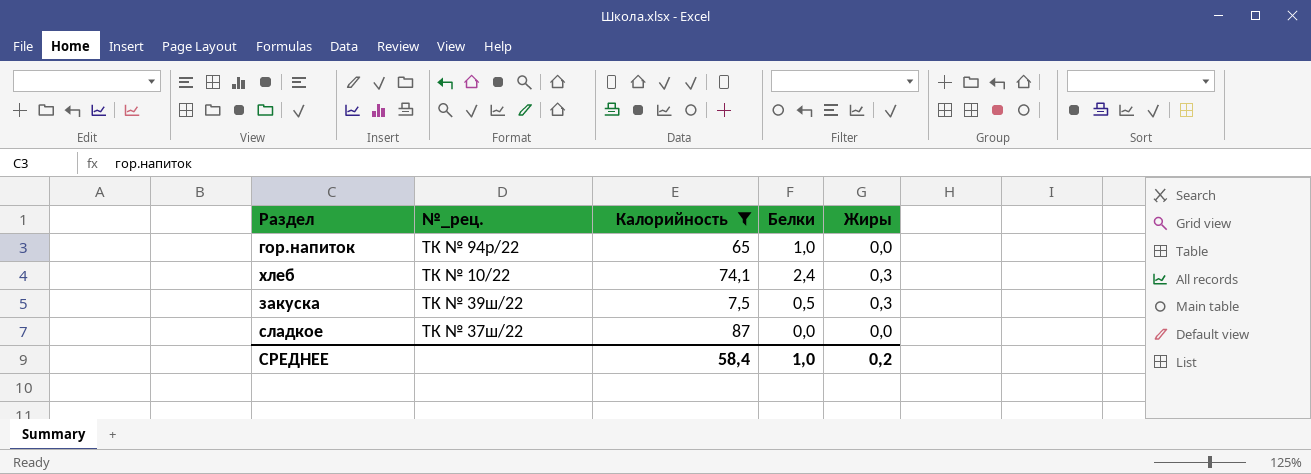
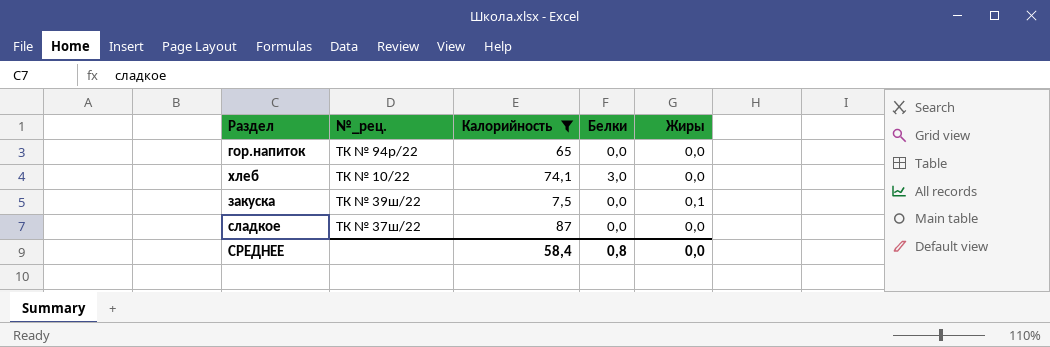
гор.напиток | Белки: 1,0 -> 0,0
хлеб | Белки: 2,4 -> 3,0
хлеб | Жиры: 0,3 -> 0,0
закуска | Белки: 0,5 -> 0,0
закуска | Жиры: 0,3 -> 0,1
СРЕДНЕЕ | Белки: 1,0 -> 0,8
СРЕДНЕЕ | Жиры: 0,2 -> 0,0

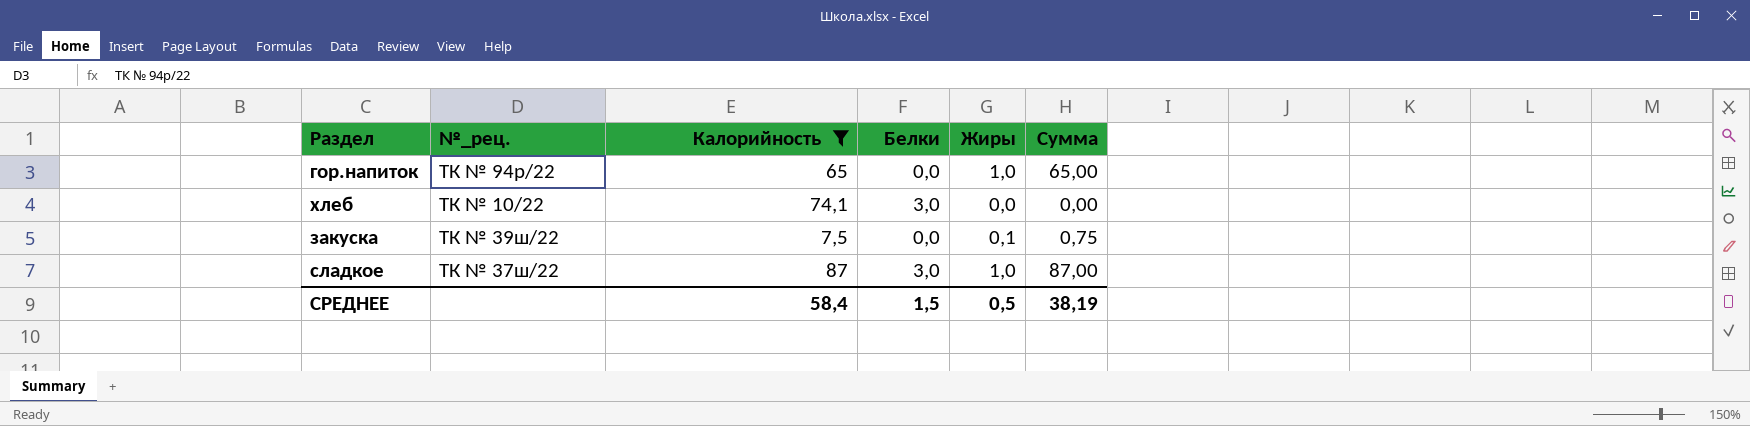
column Сумма | formula: none -> [Калорийность] * [Жиры]
гор.напиток | Жиры: 0,0 -> 1,0
сладкое | Белки: 0,0 -> 3,0
сладкое | Жиры: 0,0 -> 1,0
СРЕДНЕЕ | Белки: 0,8 -> 1,5
СРЕДНЕЕ | Жиры: 0,0 -> 0,5

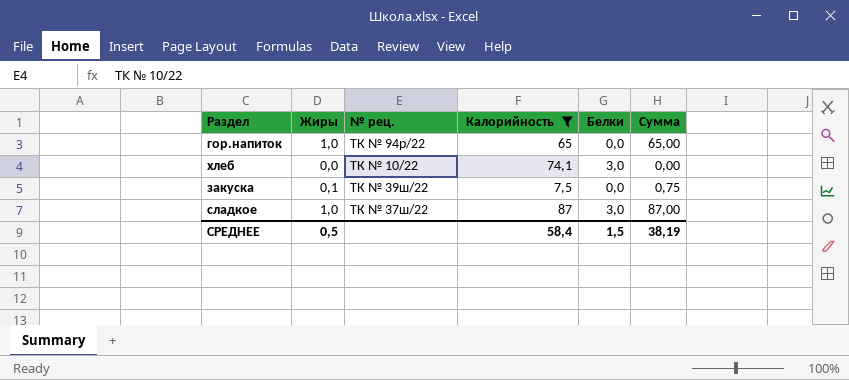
column Жиры | position: 5 -> 2
column name: №_рец. -> № рец.

